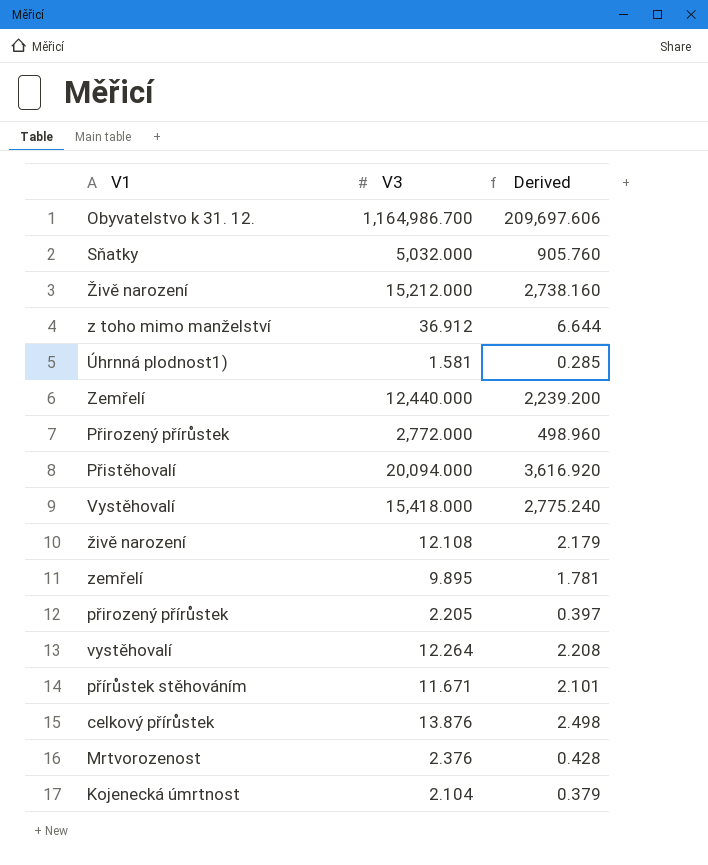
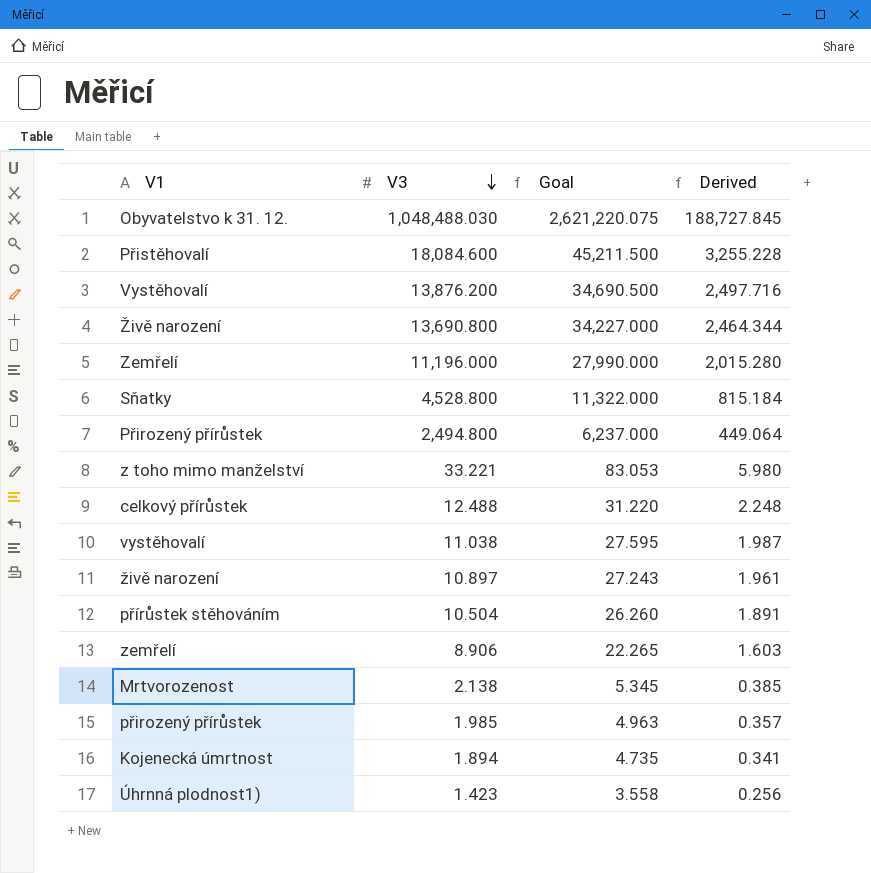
row order: none -> V3 descending
column Goal | formula: none -> [V3] * 2.5
Obyvatelstvo k 31. 12. | V3: 1,164,986.700 -> 1,048,488.030
Obyvatelstvo k 31. 12. | Derived: 209,697.606 -> 188,727.845
Přistěhovalí | V3: 20,094.000 -> 18,084.600
Přistěhovalí | Derived: 3,616.920 -> 3,255.228
Vystěhovalí | V3: 15,418.000 -> 13,876.200
Vystěhovalí | Derived: 2,775.240 -> 2,497.716
Živě narození | V3: 15,212.000 -> 13,690.800
Živě narození | Derived: 2,738.160 -> 2,464.344
Zemřelí | V3: 12,440.000 -> 11,196.000
Zemřelí | Derived: 2,239.200 -> 2,015.280
Sňatky | V3: 5,032.000 -> 4,528.800
Sňatky | Derived: 905.760 -> 815.184
Přirozený přírůstek | V3: 2,772.000 -> 2,494.800
Přirozený přírůstek | Derived: 498.960 -> 449.064
z toho mimo manželství | V3: 36.912 -> 33.221
z toho mimo manželství | Derived: 6.644 -> 5.980
celkový přírůstek | V3: 13.876 -> 12.488
celkový přírůstek | Derived: 2.498 -> 2.248
vystěhovalí | V3: 12.264 -> 11.038
vystěhovalí | Derived: 2.208 -> 1.987
živě narození | V3: 12.108 -> 10.897
živě narození | Derived: 2.179 -> 1.961
přírůstek stěhováním | V3: 11.671 -> 10.504
přírůstek stěhováním | Derived: 2.101 -> 1.891
zemřelí | V3: 9.895 -> 8.906
zemřelí | Derived: 1.781 -> 1.603
Mrtvorozenost | V3: 2.376 -> 2.138
Mrtvorozenost | Derived: 0.428 -> 0.385
přirozený přírůstek | V3: 2.205 -> 1.985
přirozený přírůstek | Derived: 0.397 -> 0.357
Kojenecká úmrtnost | V3: 2.104 -> 1.894
Kojenecká úmrtnost | Derived: 0.379 -> 0.341
Úhrnná plodnost1) | V3: 1.581 -> 1.423
Úhrnná plodnost1) | Derived: 0.285 -> 0.256

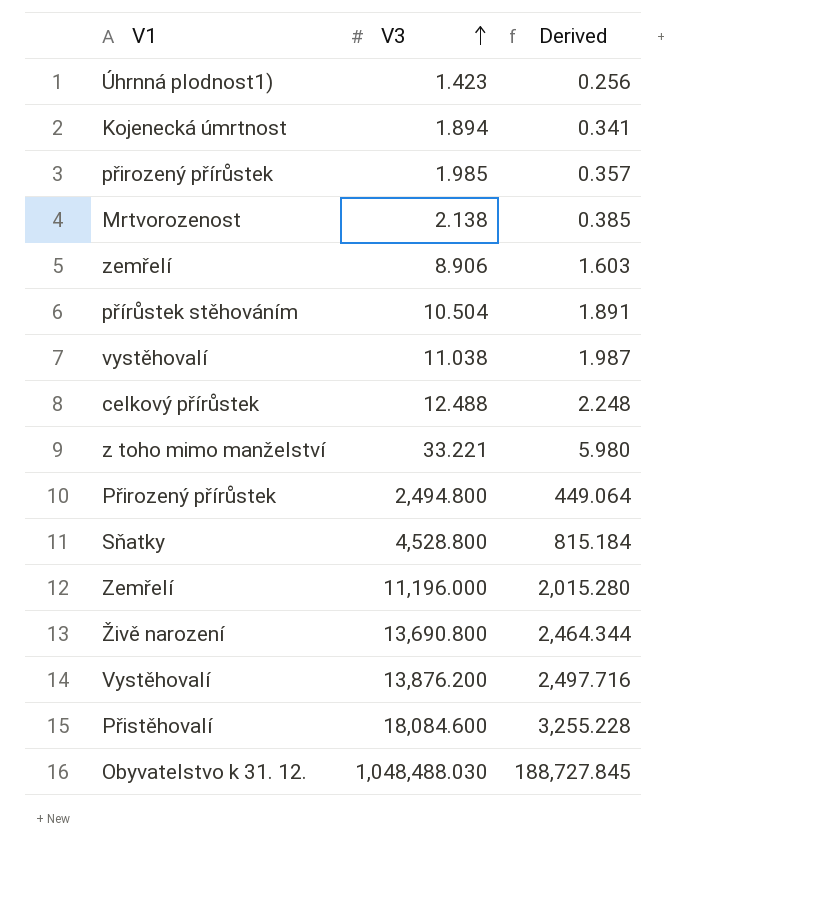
row order: V3 descending -> V3 ascending
column Goal | formula: [V3] * 2.5 -> none
row živě narození: 10.897 | 27.243 | 1.961 -> none

